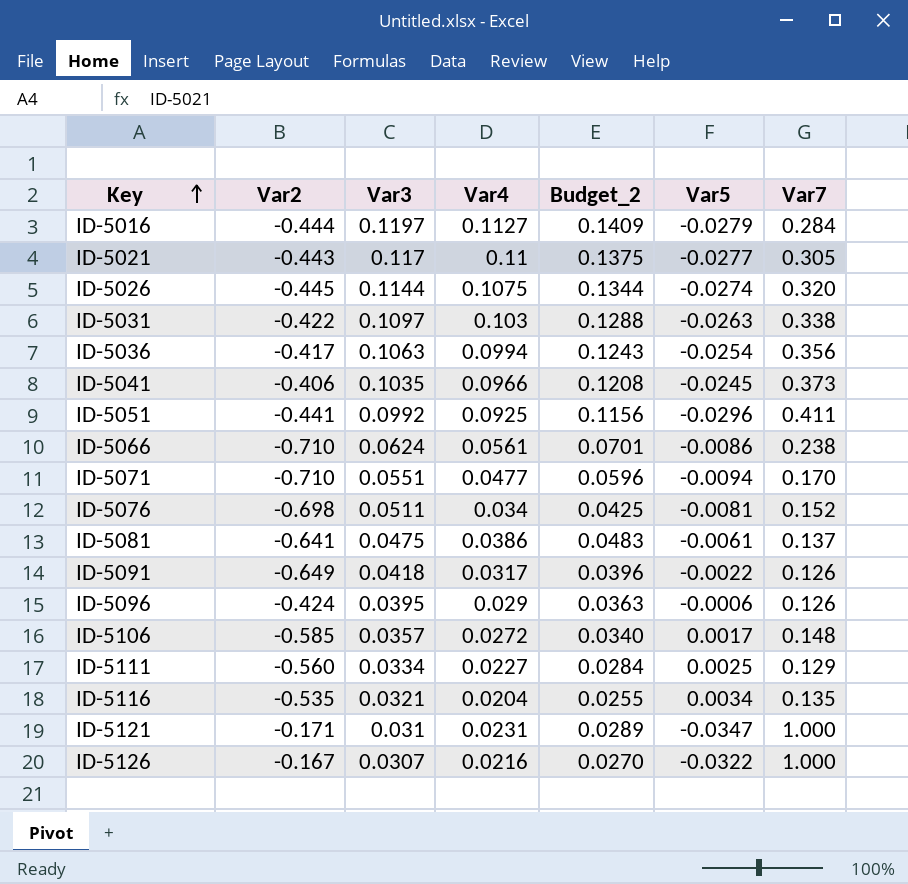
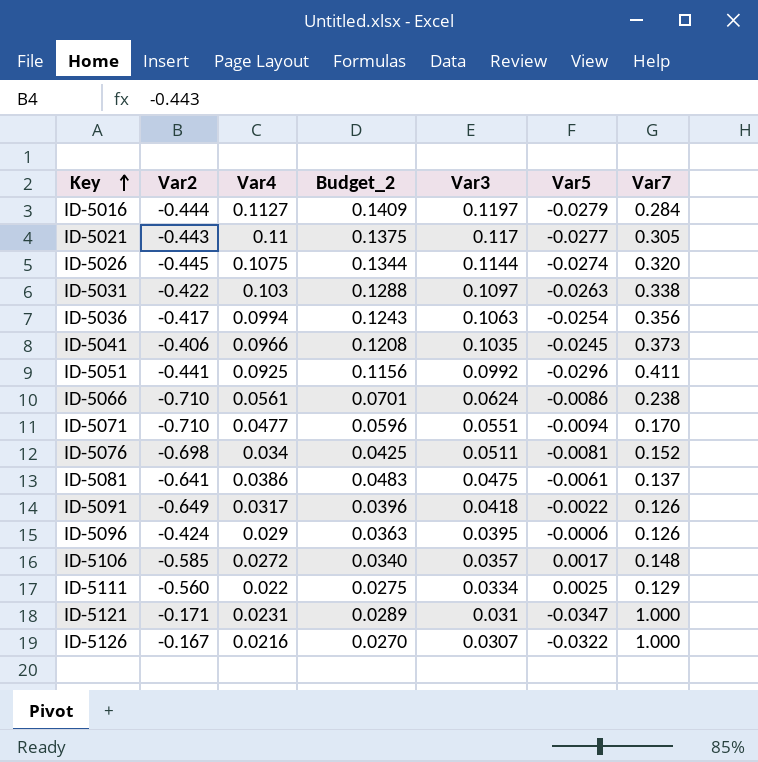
column Var3 | position: 3 -> 5
row ID-5116: -0.535 | 0.0321 | 0.0204 | 0.0255 | 0.0034 | 0.135 -> none
ID-5111 | Var4: 0.0227 -> 0.022
ID-5111 | Budget_2: 0.0284 -> 0.0275

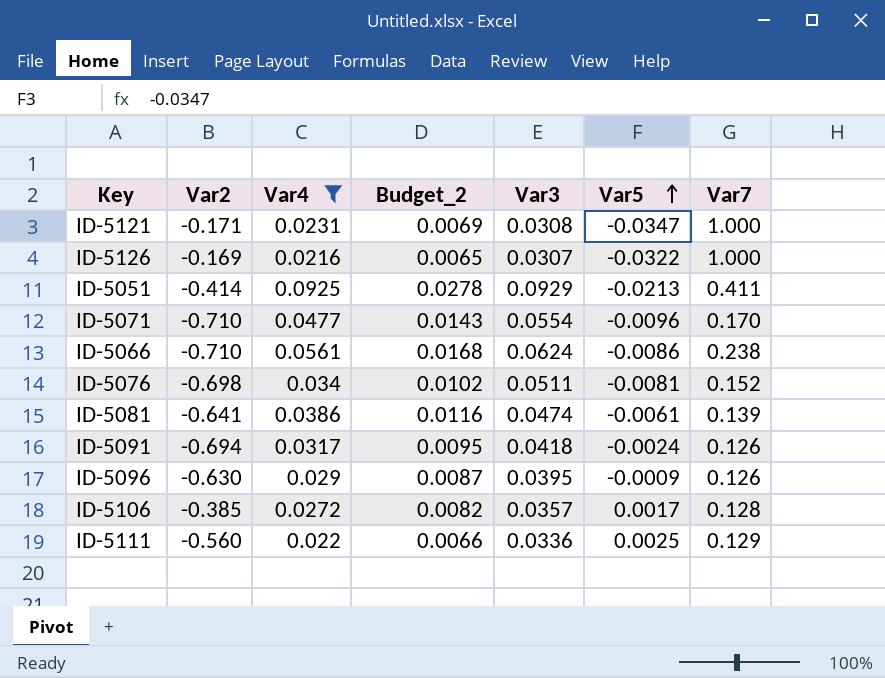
filter: none -> Var4 <= 0.0925
row order: Key ascending -> Var5 ascending
column Budget_2 | formula: [Var4] * 1.25 -> [Var4] * 0.3
ID-5121 | Var3: 0.031 -> 0.0308
ID-5126 | Var2: -0.167 -> -0.169
ID-5051 | Var2: -0.441 -> -0.414
ID-5051 | Var3: 0.0992 -> 0.0929
ID-5051 | Var5: -0.0296 -> -0.0213
ID-5071 | Var3: 0.0551 -> 0.0554
ID-5071 | Var5: -0.0094 -> -0.0096
ID-5081 | Var3: 0.0475 -> 0.0474
ID-5081 | Var7: 0.137 -> 0.139
ID-5091 | Var2: -0.649 -> -0.694
ID-5091 | Var5: -0.0022 -> -0.0024
ID-5096 | Var2: -0.424 -> -0.630
ID-5096 | Var5: -0.0006 -> -0.0009
ID-5106 | Var2: -0.585 -> -0.385
ID-5106 | Var7: 0.148 -> 0.128
ID-5111 | Var3: 0.0334 -> 0.0336

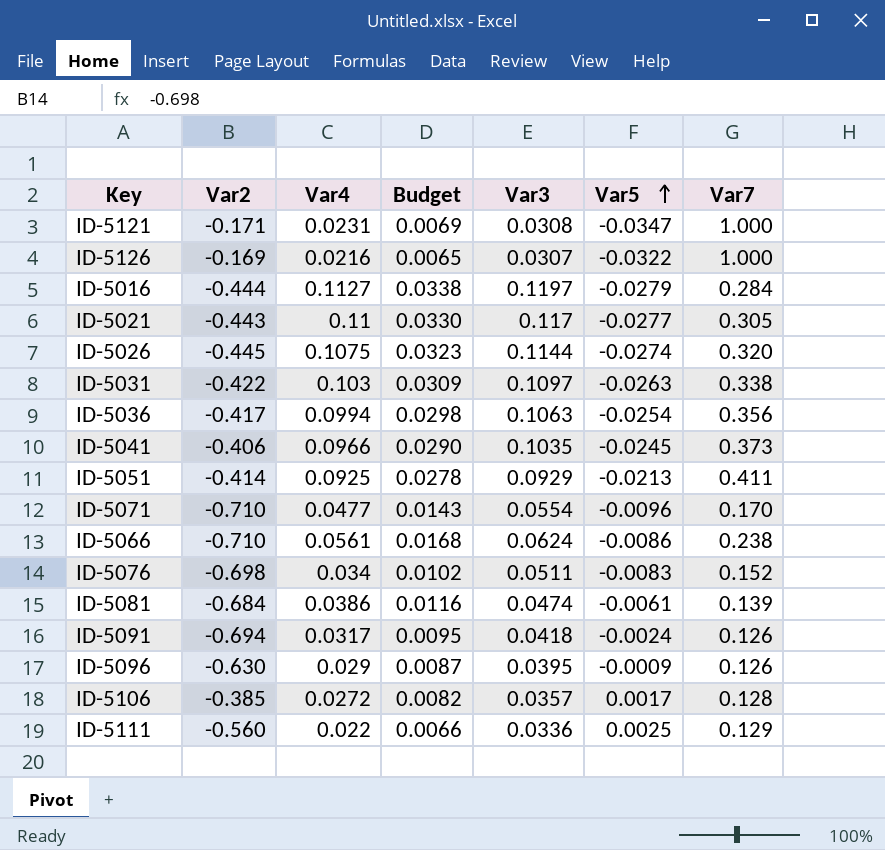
filter: Var4 <= 0.0925 -> none
column name: Budget_2 -> Budget
ID-5076 | Var5: -0.0081 -> -0.0083
ID-5081 | Var2: -0.641 -> -0.684

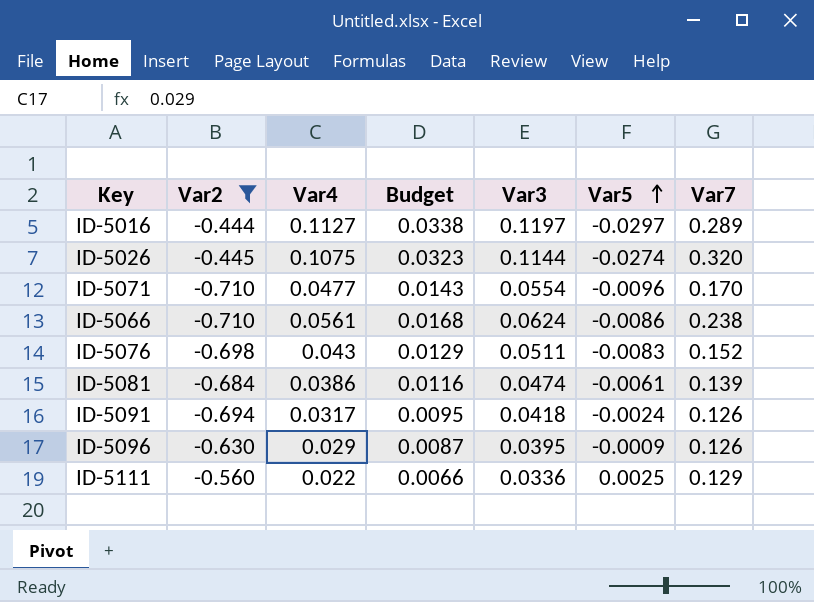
filter: none -> Var2 <= -0.444
ID-5016 | Var5: -0.0279 -> -0.0297
ID-5016 | Var7: 0.284 -> 0.289
ID-5076 | Var4: 0.034 -> 0.043
ID-5076 | Budget: 0.0102 -> 0.0129

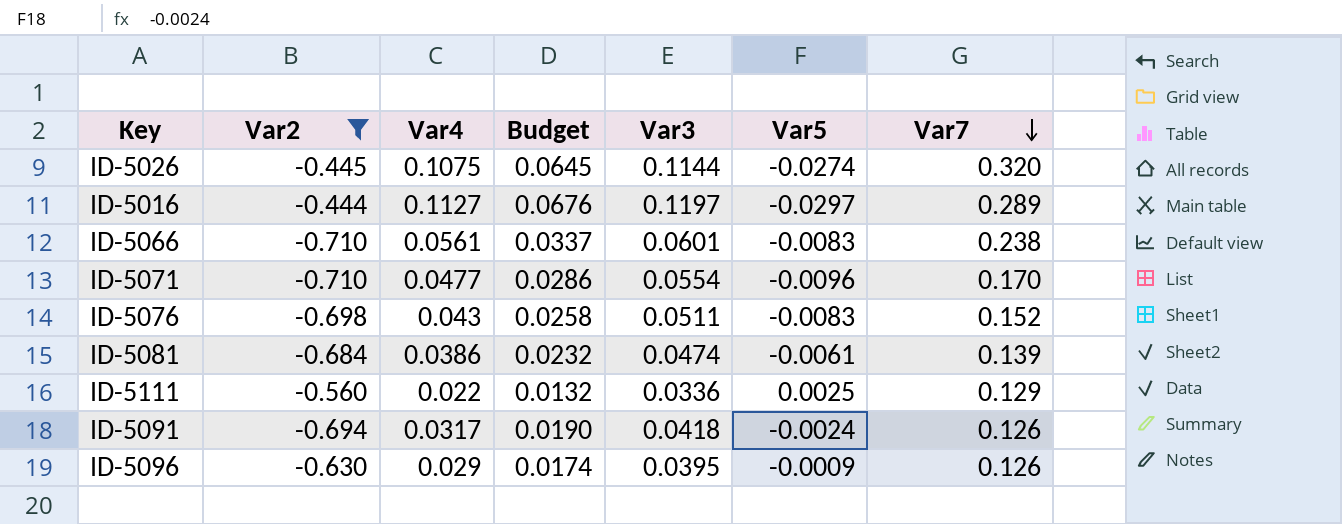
row order: Var5 ascending -> Var7 descending
column Budget | formula: [Var4] * 0.3 -> [Var4] * 0.6
ID-5066 | Var3: 0.0624 -> 0.0601
ID-5066 | Var5: -0.0086 -> -0.0083

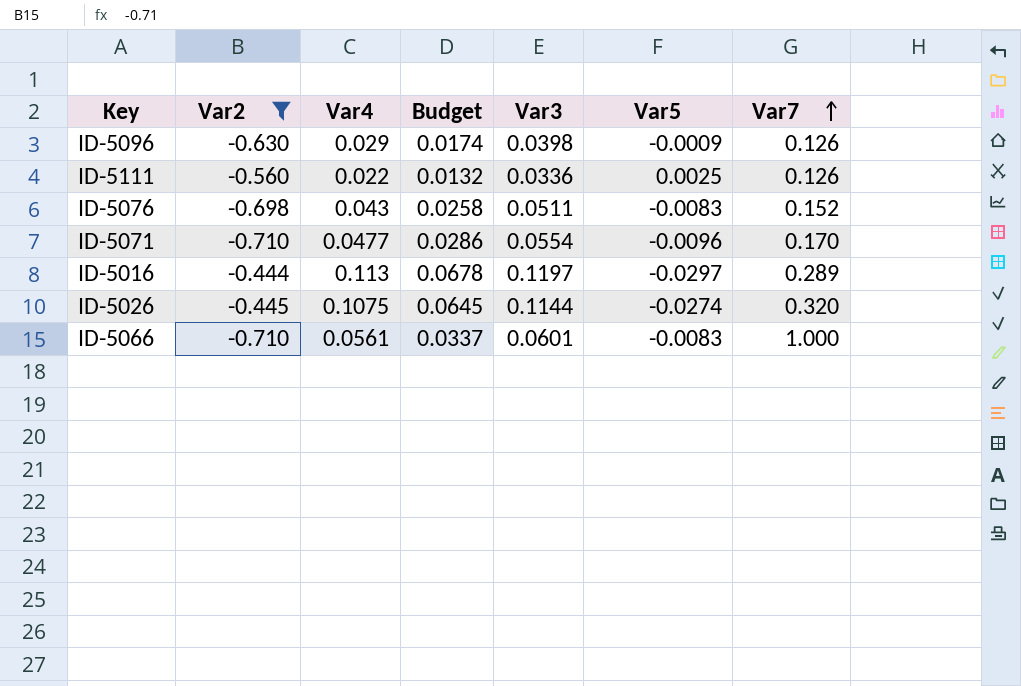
row order: Var7 descending -> Var7 ascending
row ID-5081: -0.684 | 0.0386 | 0.0232 | 0.0474 | -0.0061 | 0.139 -> none
row ID-5091: -0.694 | 0.0317 | 0.0190 | 0.0418 | -0.0024 | 0.126 -> none
ID-5096 | Var3: 0.0395 -> 0.0398
ID-5111 | Var7: 0.129 -> 0.126
ID-5016 | Var4: 0.1127 -> 0.113
ID-5016 | Budget: 0.0676 -> 0.0678
ID-5066 | Var7: 0.238 -> 1.000

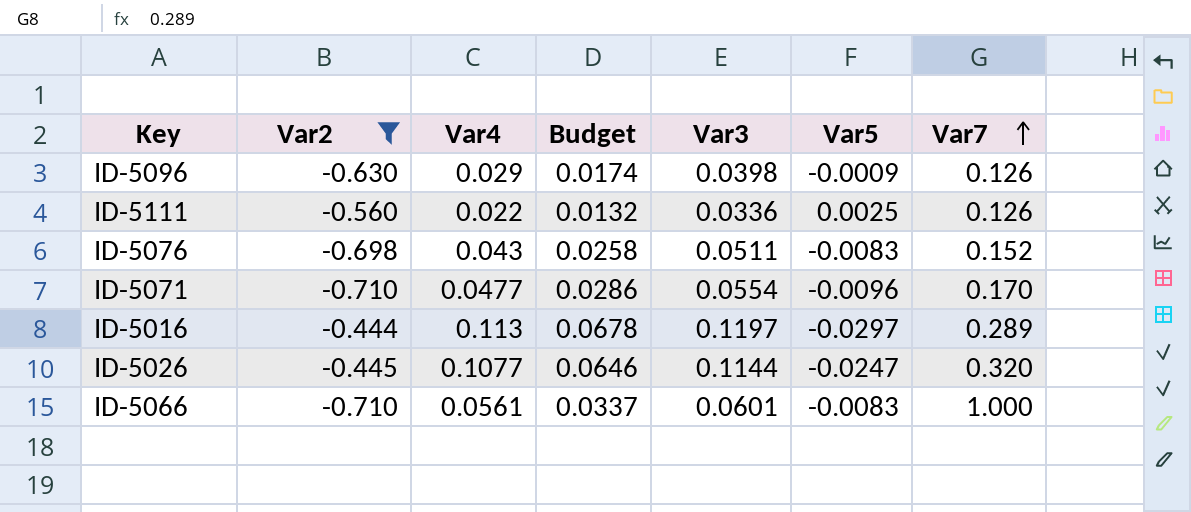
ID-5026 | Var4: 0.1075 -> 0.1077
ID-5026 | Budget: 0.0645 -> 0.0646
ID-5026 | Var5: -0.0274 -> -0.0247

